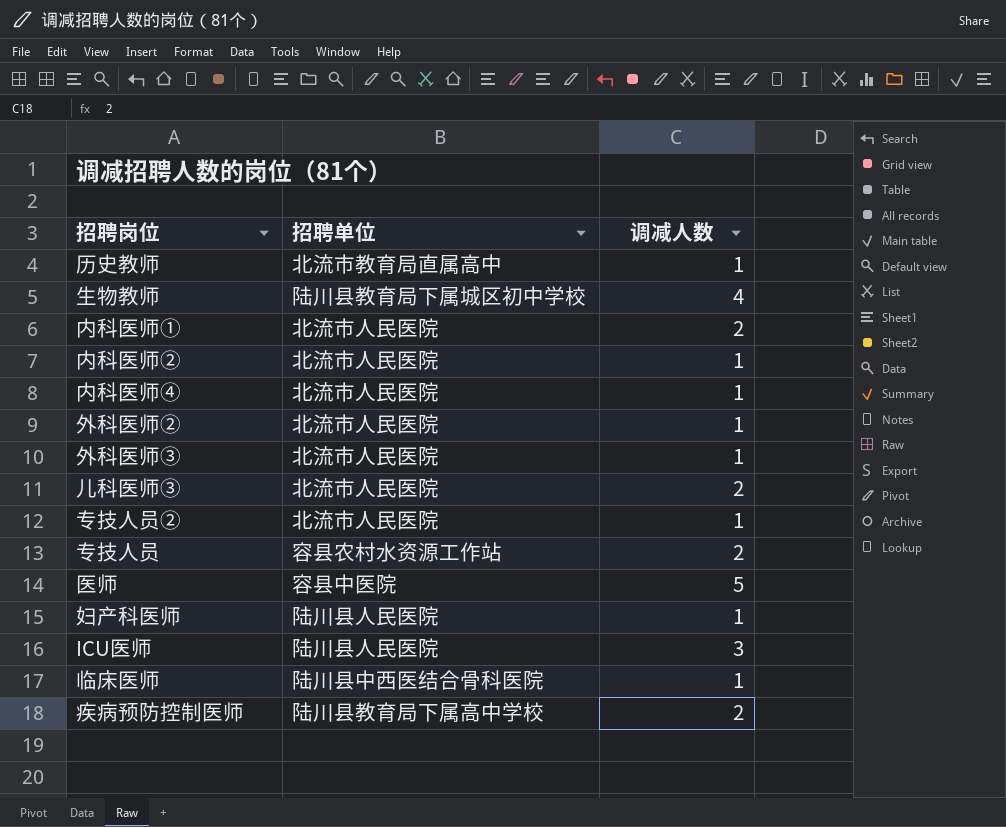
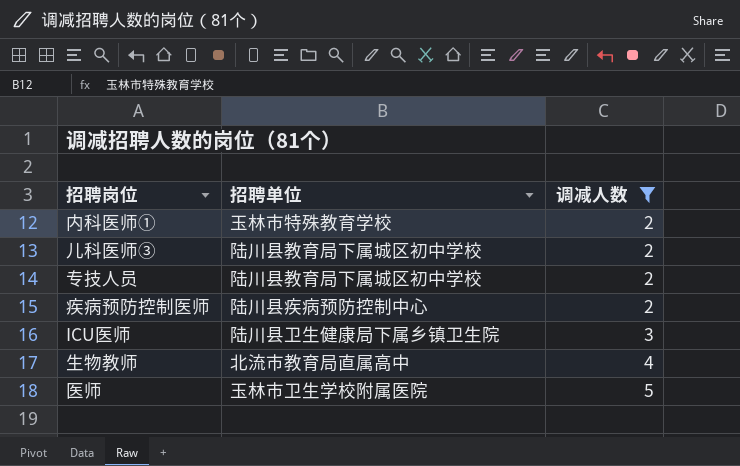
filter: none -> 调减人数 != 1
row order: none -> 调减人数 ascending
内科医师① | 招聘单位: 北流市人民医院 -> 玉林市特殊教育学校
儿科医师③ | 招聘单位: 北流市人民医院 -> 陆川县教育局下属城区初中学校
专技人员 | 招聘单位: 容县农村水资源工作站 -> 陆川县教育局下属城区初中学校
疾病预防控制医师 | 招聘单位: 陆川县教育局下属高中学校 -> 陆川县疾病预防控制中心
ICU医师 | 招聘单位: 陆川县人民医院 -> 陆川县卫生健康局下属乡镇卫生院
生物教师 | 招聘单位: 陆川县教育局下属城区初中学校 -> 北流市教育局直属高中
医师 | 招聘单位: 容县中医院 -> 玉林市卫生学校附属医院

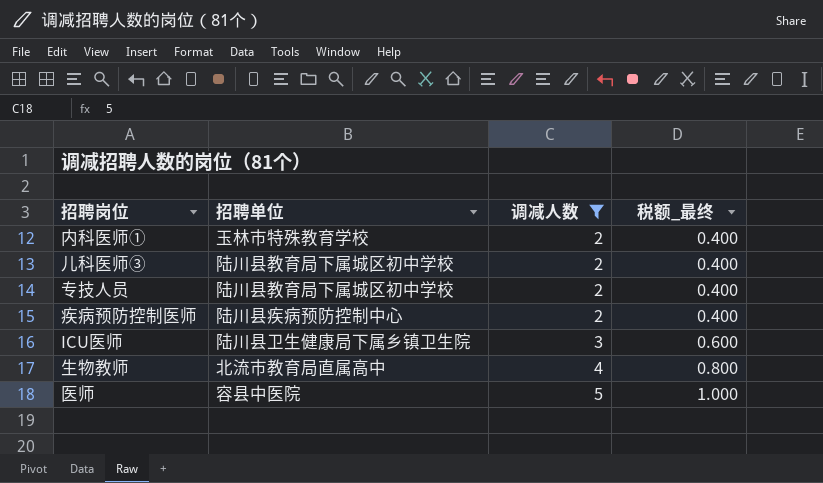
column 税额_最终 | formula: none -> [调减人数] * 0.2
医师 | 招聘单位: 玉林市卫生学校附属医院 -> 容县中医院

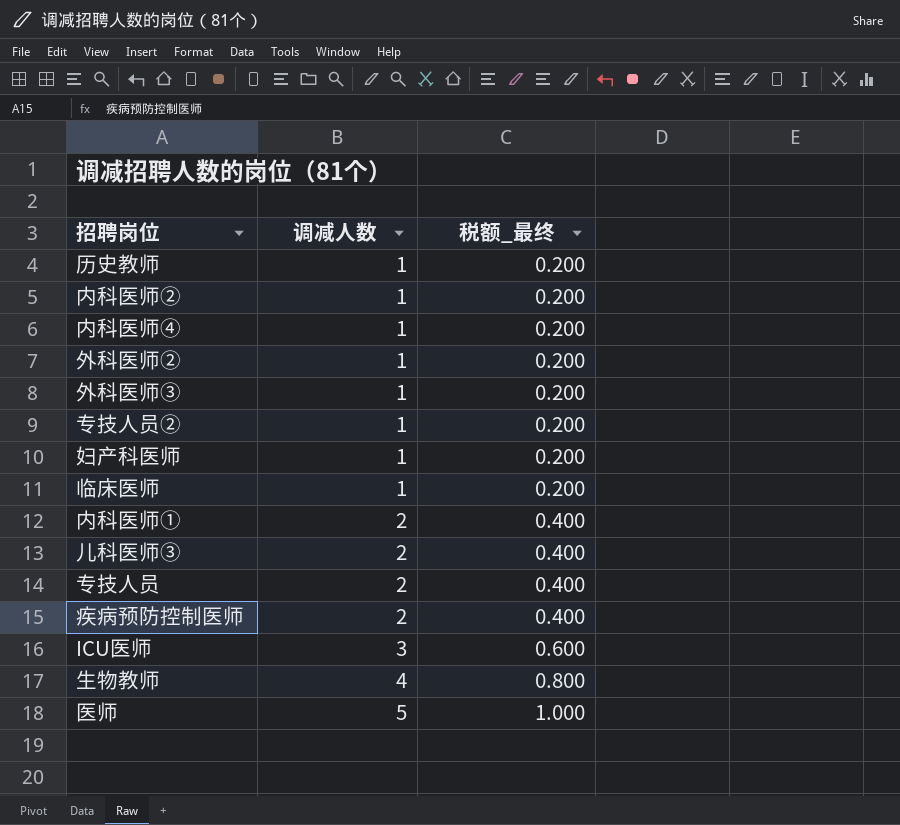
filter: 调减人数 != 1 -> none
column 招聘单位 | position: 2 -> none

